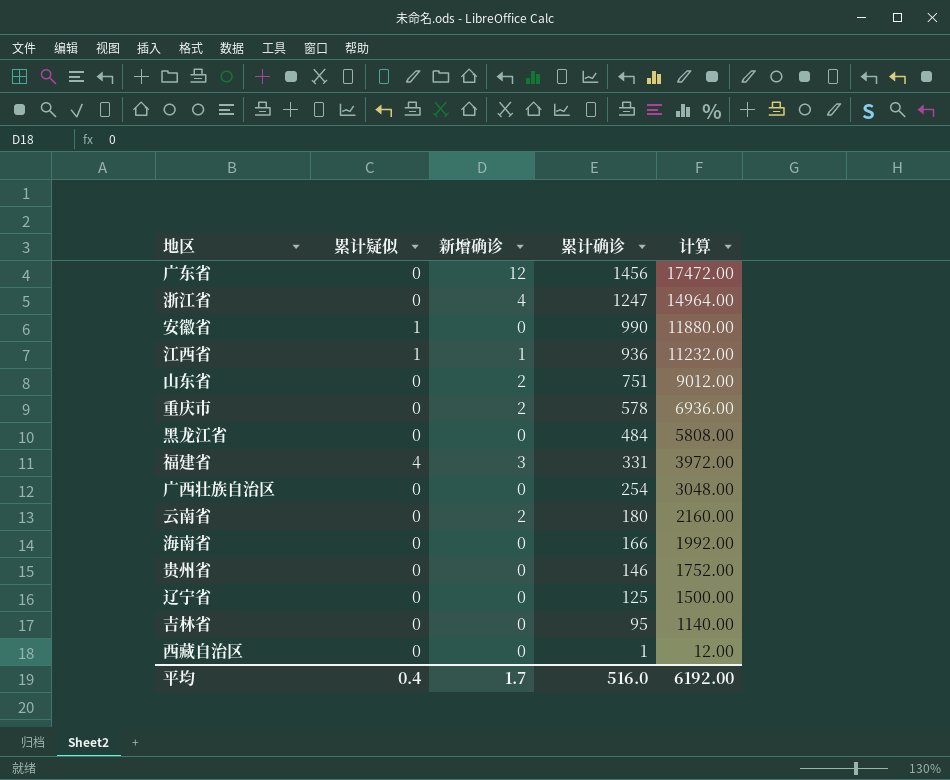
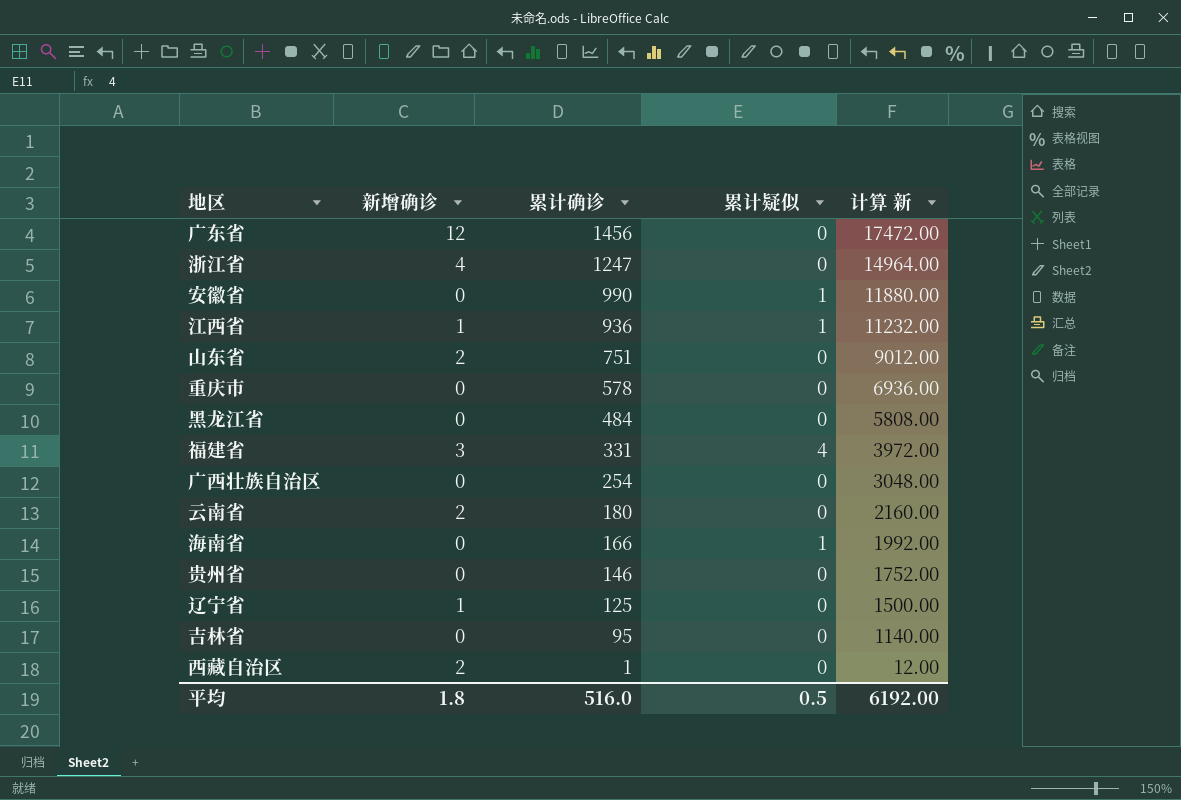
column 累计疑似 | position: 2 -> 4
column name: 计算 -> 计算 新
重庆市 | 新增确诊: 2 -> 0
海南省 | 累计疑似: 0 -> 1
辽宁省 | 新增确诊: 0 -> 1
西藏自治区 | 新增确诊: 0 -> 2
平均 | 新增确诊: 1.7 -> 1.8
平均 | 累计疑似: 0.4 -> 0.5

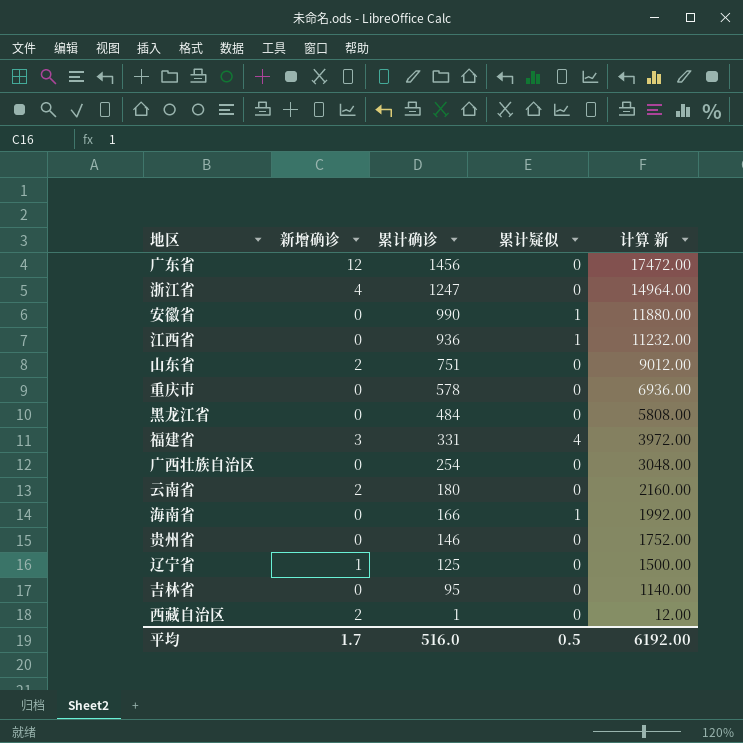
江西省 | 新增确诊: 1 -> 0
平均 | 新增确诊: 1.8 -> 1.7

